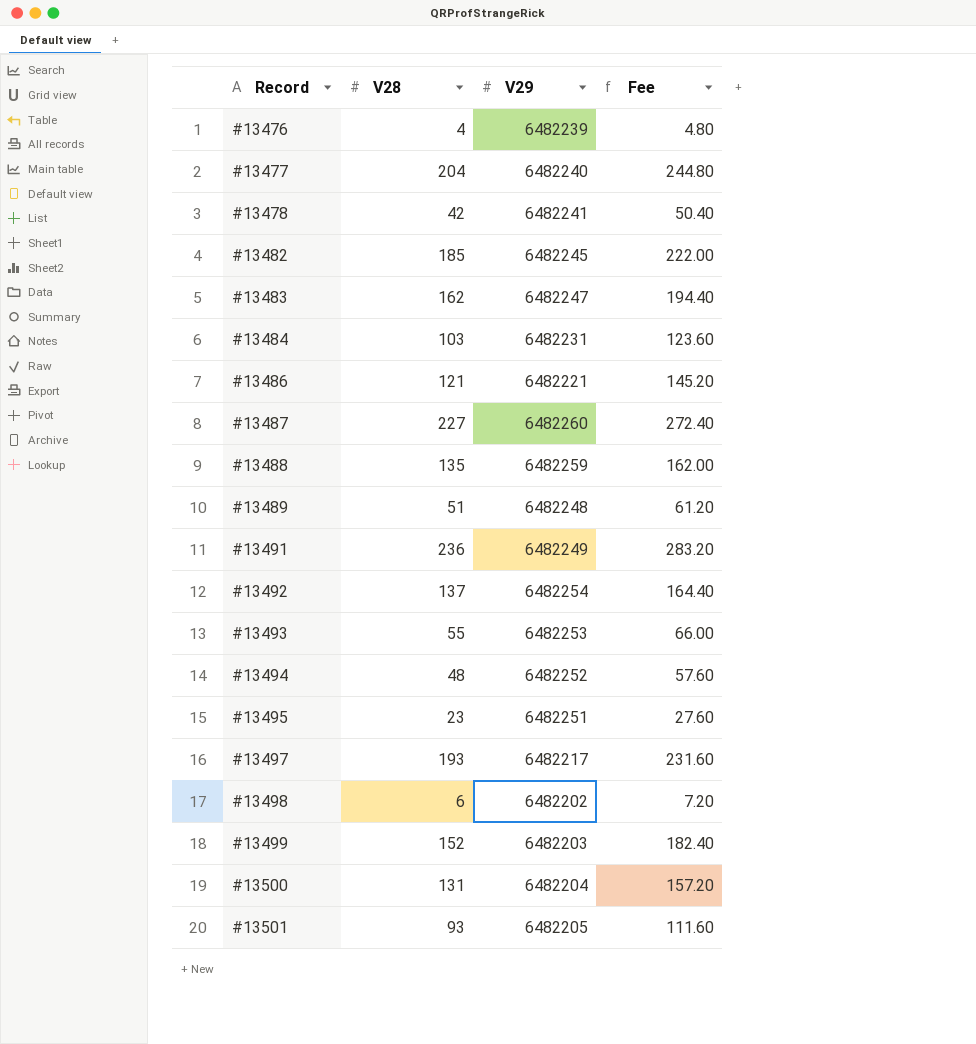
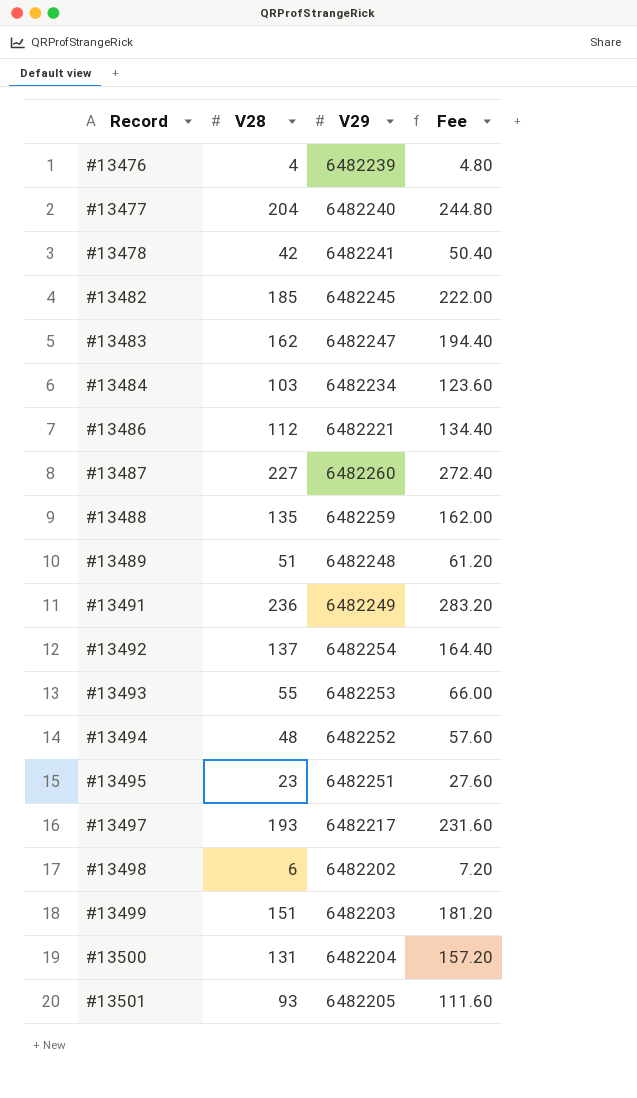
#13484 | V29: 6482231 -> 6482234
#13486 | V28: 121 -> 112
#13486 | Fee: 145.20 -> 134.40
#13499 | V28: 152 -> 151
#13499 | Fee: 182.40 -> 181.20

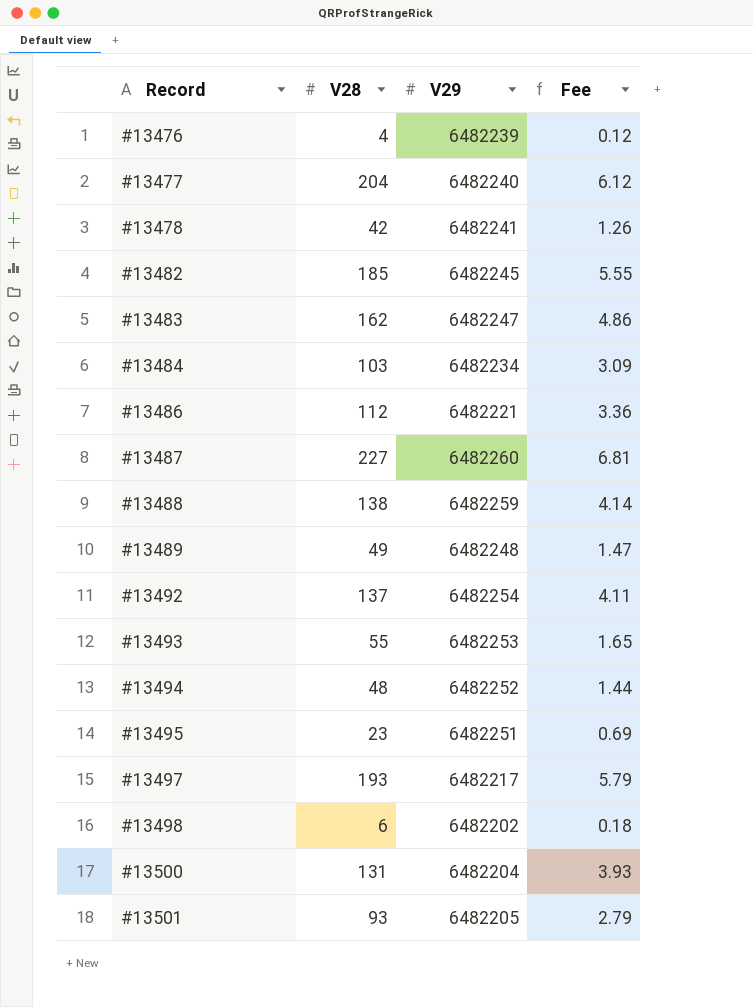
column Fee | formula: [V28] * 1.2 -> [V28] * 0.03
row #13491: 236 | 6482249 | 283.20 -> none
row #13499: 151 | 6482203 | 181.20 -> none
#13488 | V28: 135 -> 138
#13489 | V28: 51 -> 49

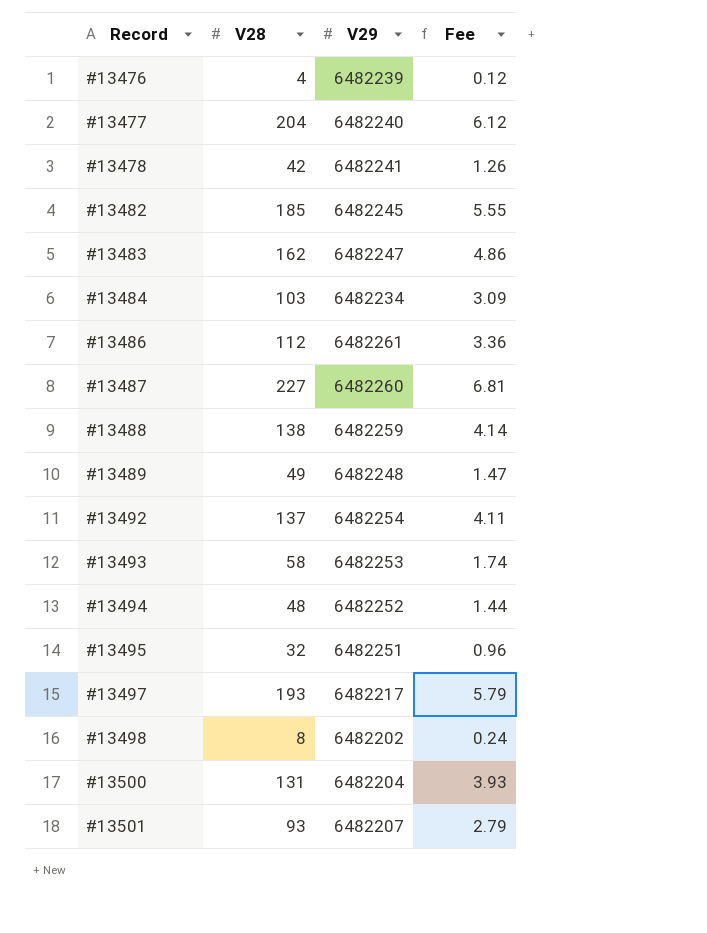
#13486 | V29: 6482221 -> 6482261
#13493 | V28: 55 -> 58
#13493 | Fee: 1.65 -> 1.74
#13495 | V28: 23 -> 32
#13495 | Fee: 0.69 -> 0.96
#13498 | V28: 6 -> 8
#13498 | Fee: 0.18 -> 0.24
#13501 | V29: 6482205 -> 6482207

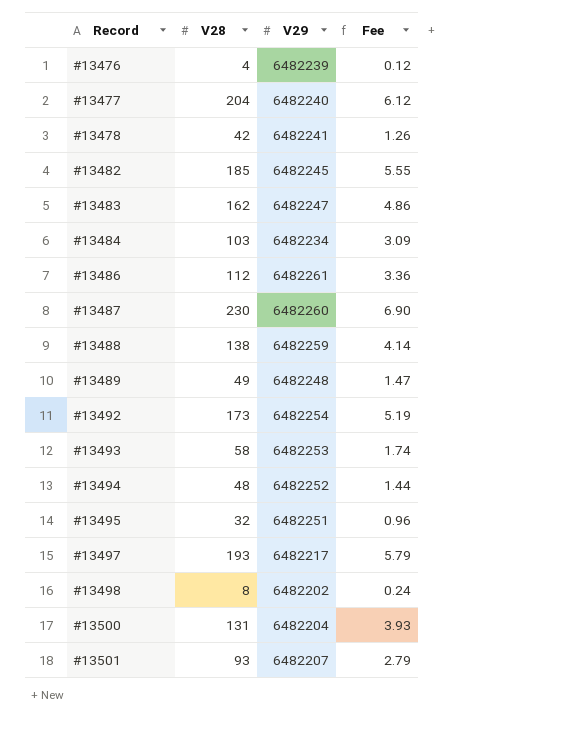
#13487 | V28: 227 -> 230
#13487 | Fee: 6.81 -> 6.90
#13492 | V28: 137 -> 173
#13492 | Fee: 4.11 -> 5.19

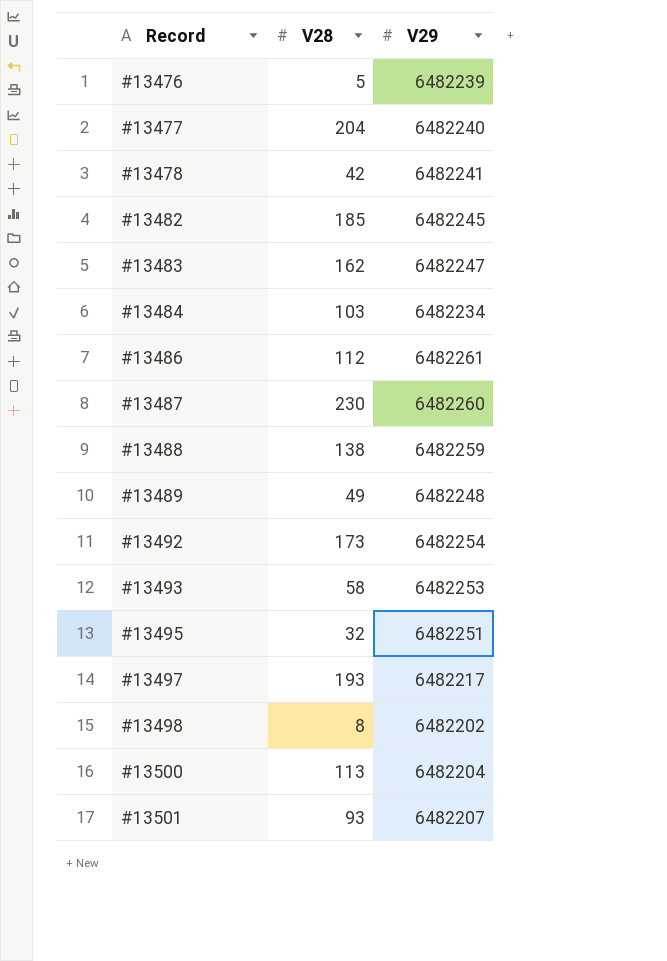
column Fee | formula: [V28] * 0.03 -> none
row #13494: 48 | 6482252 | 1.44 -> none
#13476 | V28: 4 -> 5
#13500 | V28: 131 -> 113

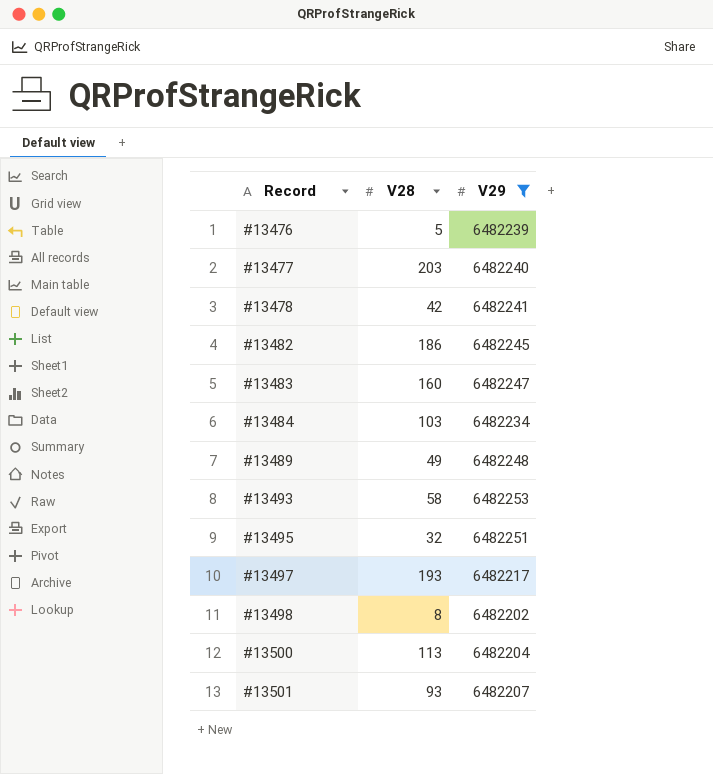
filter: none -> V29 <= 6482253
#13477 | V28: 204 -> 203
#13482 | V28: 185 -> 186
#13483 | V28: 162 -> 160

